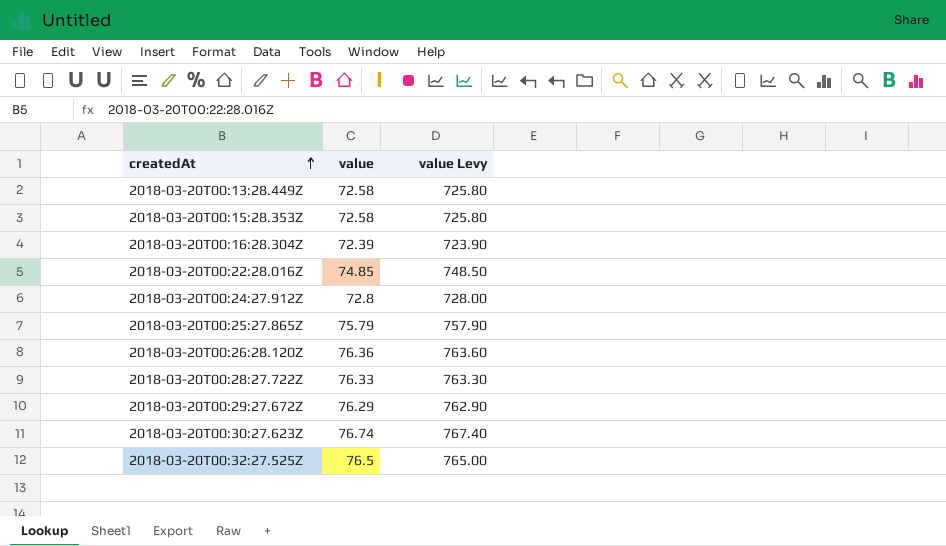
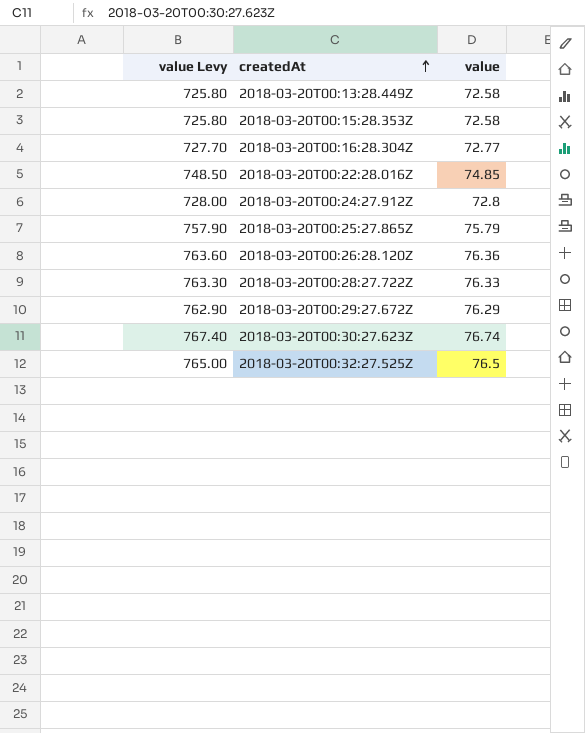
column value Levy | position: 3 -> 1
2018-03-20T00:16:28.304Z | value Levy: 723.90 -> 727.70
2018-03-20T00:16:28.304Z | value: 72.39 -> 72.77

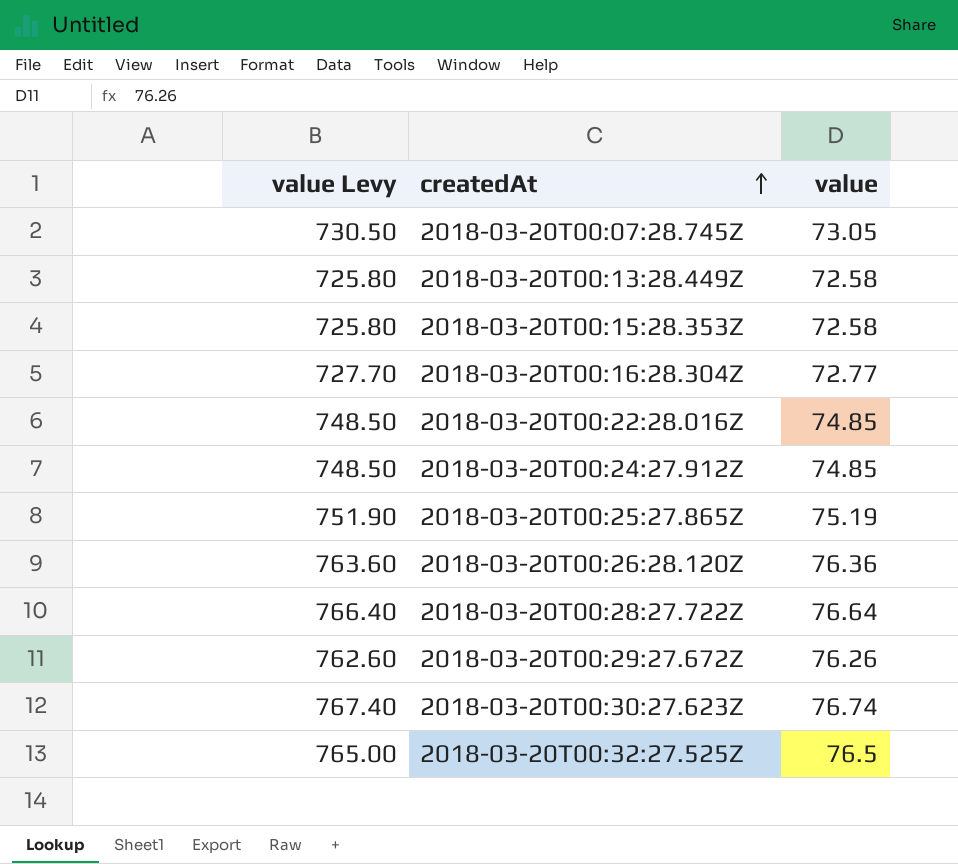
row 2018-03-20T00:07:28.745Z: none -> 730.50 | 73.05
2018-03-20T00:24:27.912Z | value Levy: 728.00 -> 748.50
2018-03-20T00:24:27.912Z | value: 72.8 -> 74.85
2018-03-20T00:25:27.865Z | value Levy: 757.90 -> 751.90
2018-03-20T00:25:27.865Z | value: 75.79 -> 75.19
2018-03-20T00:28:27.722Z | value Levy: 763.30 -> 766.40
2018-03-20T00:28:27.722Z | value: 76.33 -> 76.64
2018-03-20T00:29:27.672Z | value Levy: 762.90 -> 762.60
2018-03-20T00:29:27.672Z | value: 76.29 -> 76.26

